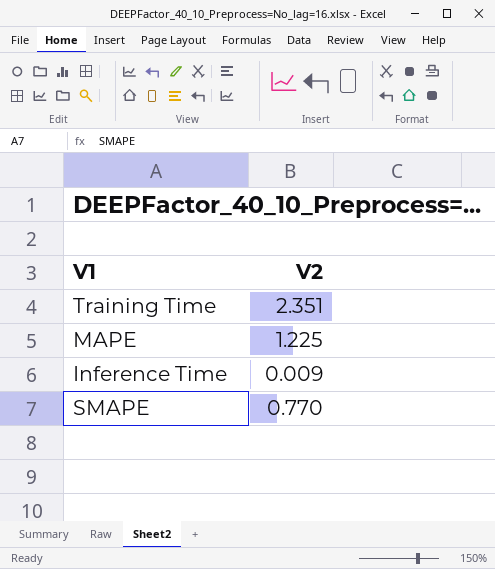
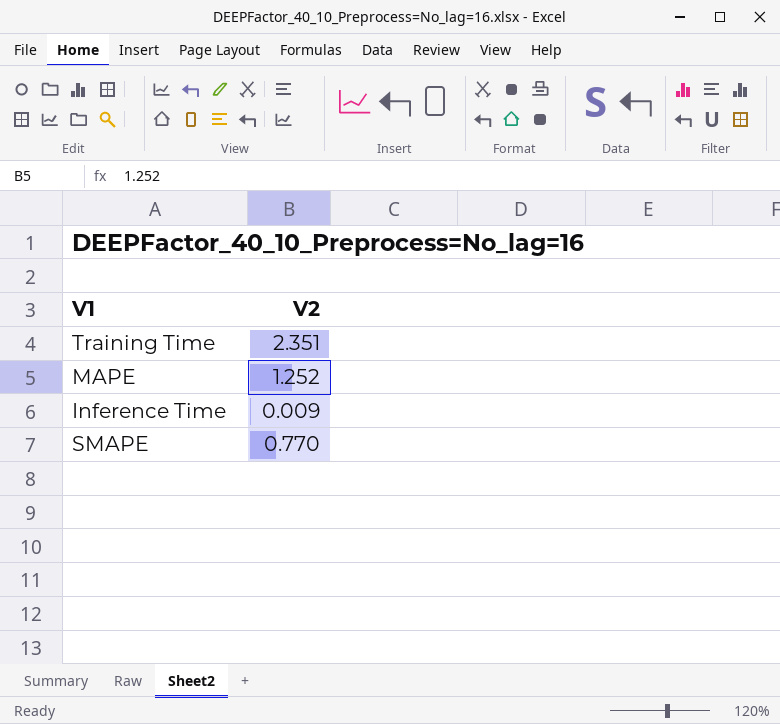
MAPE | V2: 1.225 -> 1.252

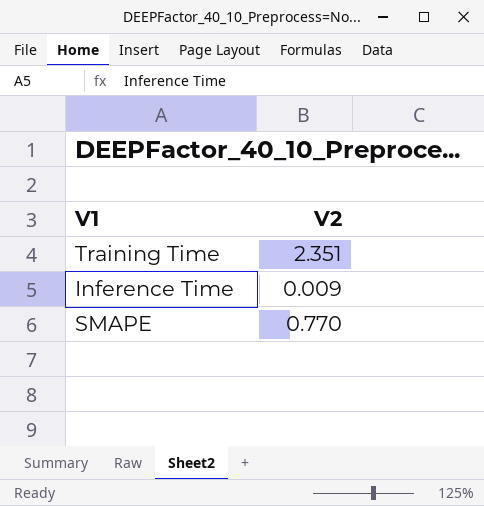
row MAPE: 1.252 -> none

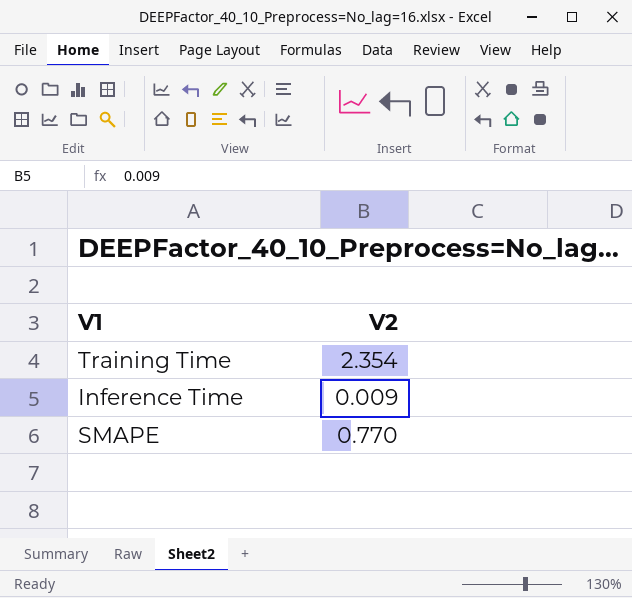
Training Time | V2: 2.351 -> 2.354

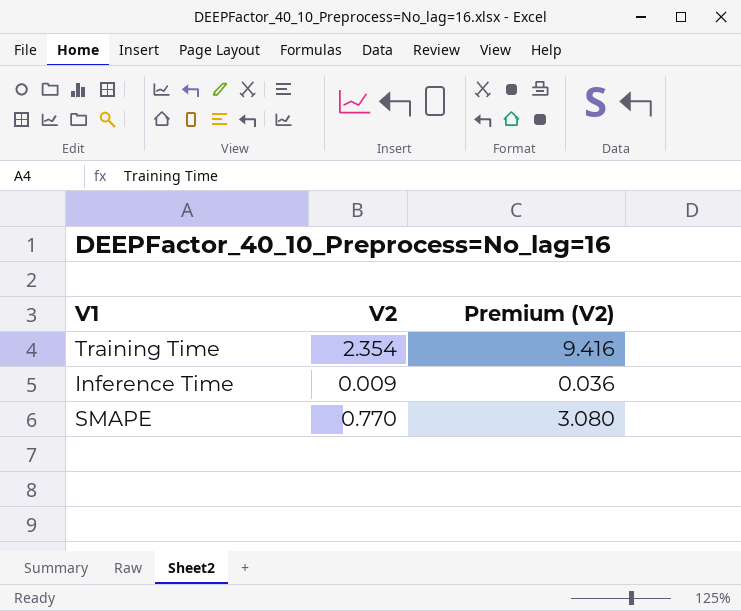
column Premium (V2) | formula: none -> [V2] * 4

